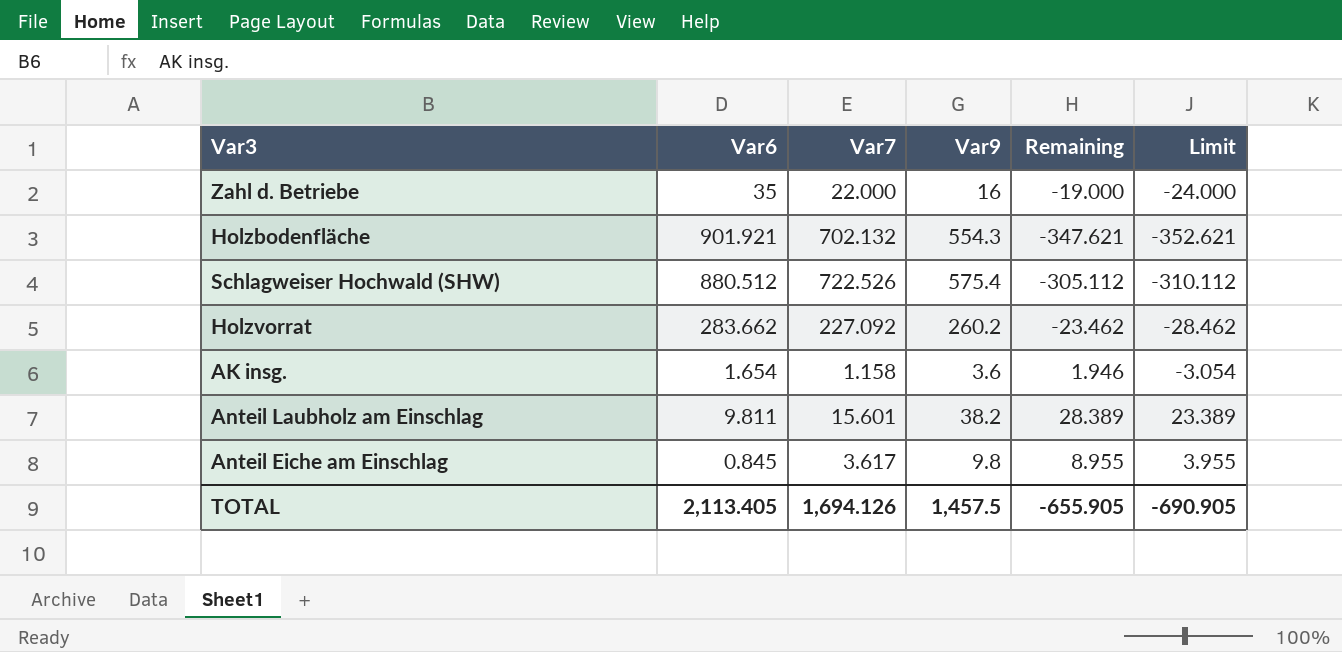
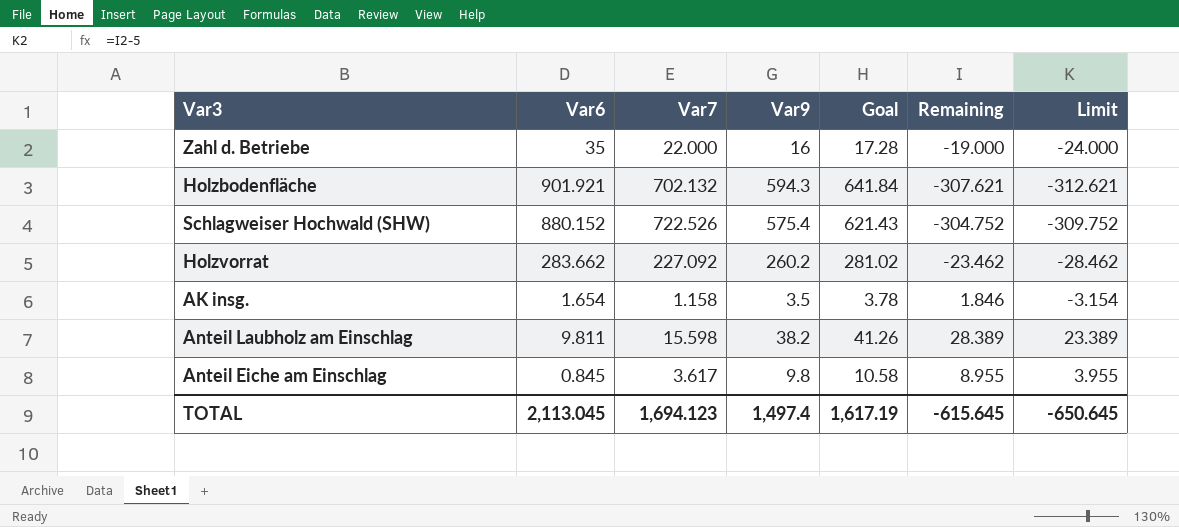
column Goal | formula: none -> [Var9] * 1.08
Holzbodenfläche | Var9: 554.3 -> 594.3
Holzbodenfläche | Remaining: -347.621 -> -307.621
Holzbodenfläche | Limit: -352.621 -> -312.621
Schlagweiser Hochwald (SHW) | Var6: 880.512 -> 880.152
Schlagweiser Hochwald (SHW) | Remaining: -305.112 -> -304.752
Schlagweiser Hochwald (SHW) | Limit: -310.112 -> -309.752
AK insg. | Var9: 3.6 -> 3.5
AK insg. | Remaining: 1.946 -> 1.846
AK insg. | Limit: -3.054 -> -3.154
Anteil Laubholz am Einschlag | Var7: 15.601 -> 15.598
TOTAL | Var6: 2,113.405 -> 2,113.045
TOTAL | Var7: 1,694.126 -> 1,694.123
TOTAL | Var9: 1,457.5 -> 1,497.4
TOTAL | Remaining: -655.905 -> -615.645
TOTAL | Limit: -690.905 -> -650.645

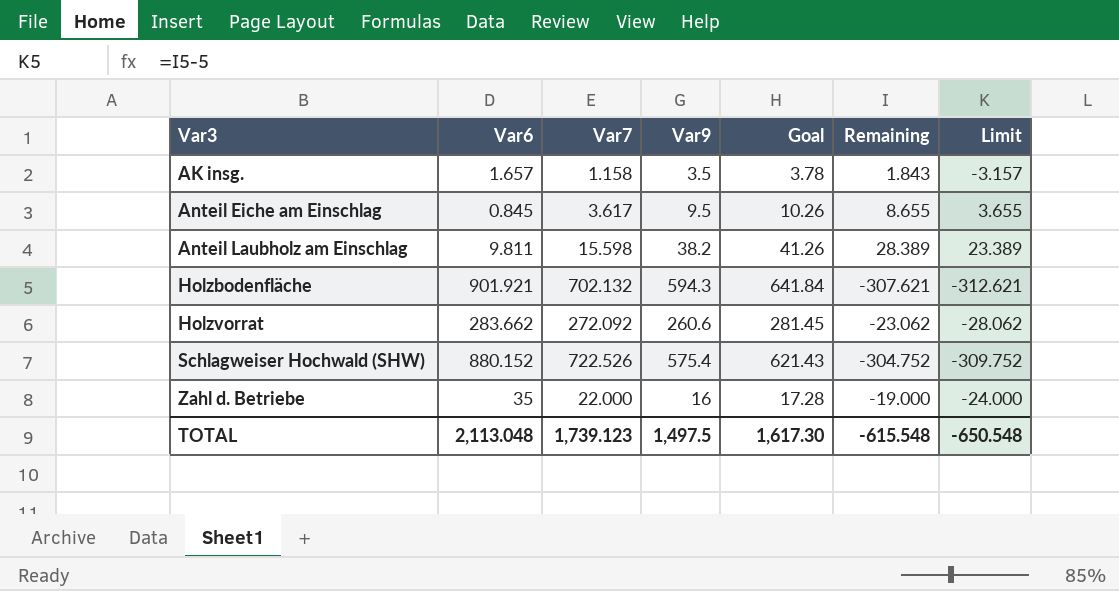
row order: none -> Var3 ascending
AK insg. | Var6: 1.654 -> 1.657
AK insg. | Remaining: 1.846 -> 1.843
AK insg. | Limit: -3.154 -> -3.157
Anteil Eiche am Einschlag | Var9: 9.8 -> 9.5
Anteil Eiche am Einschlag | Goal: 10.58 -> 10.26
Anteil Eiche am Einschlag | Remaining: 8.955 -> 8.655
Anteil Eiche am Einschlag | Limit: 3.955 -> 3.655
Holzvorrat | Var7: 227.092 -> 272.092
Holzvorrat | Var9: 260.2 -> 260.6
Holzvorrat | Goal: 281.02 -> 281.45
Holzvorrat | Remaining: -23.462 -> -23.062
Holzvorrat | Limit: -28.462 -> -28.062
TOTAL | Var6: 2,113.045 -> 2,113.048
TOTAL | Var7: 1,694.123 -> 1,739.123
TOTAL | Var9: 1,497.4 -> 1,497.5
TOTAL | Goal: 1,617.19 -> 1,617.30
TOTAL | Remaining: -615.645 -> -615.548
TOTAL | Limit: -650.645 -> -650.548

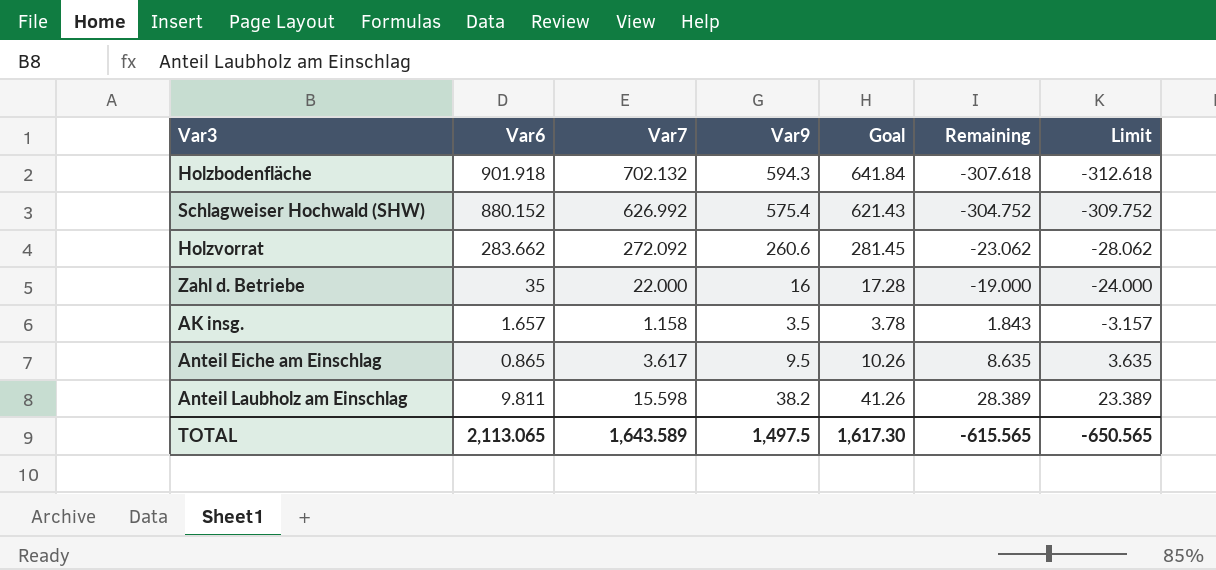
row order: Var3 ascending -> Remaining ascending
Holzbodenfläche | Var6: 901.921 -> 901.918
Holzbodenfläche | Remaining: -307.621 -> -307.618
Holzbodenfläche | Limit: -312.621 -> -312.618
Schlagweiser Hochwald (SHW) | Var7: 722.526 -> 626.992
Anteil Eiche am Einschlag | Var6: 0.845 -> 0.865
Anteil Eiche am Einschlag | Remaining: 8.655 -> 8.635
Anteil Eiche am Einschlag | Limit: 3.655 -> 3.635
TOTAL | Var6: 2,113.048 -> 2,113.065
TOTAL | Var7: 1,739.123 -> 1,643.589
TOTAL | Remaining: -615.548 -> -615.565
TOTAL | Limit: -650.548 -> -650.565

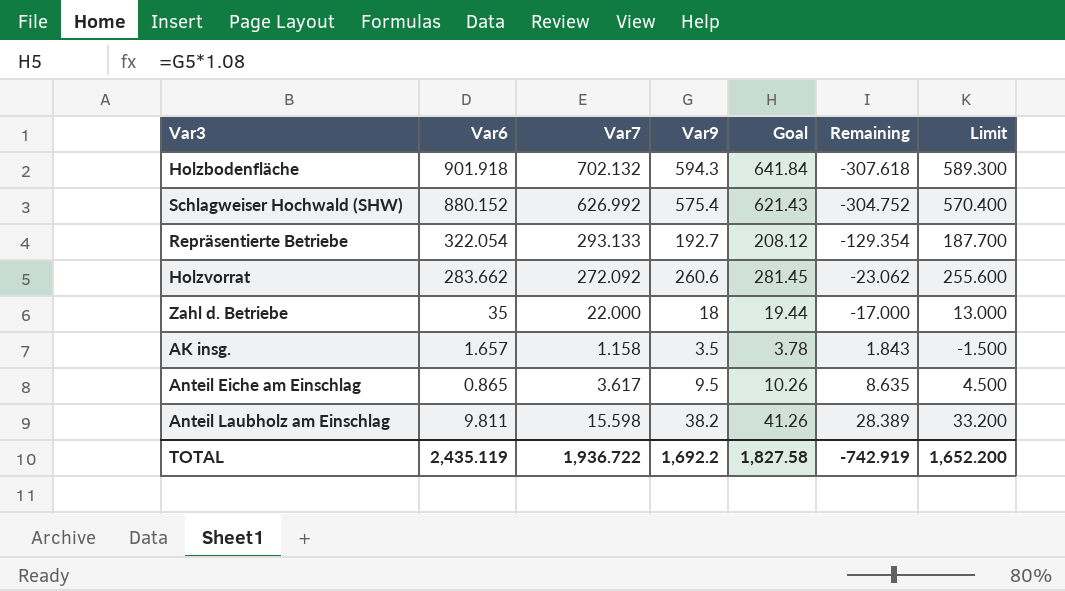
column Limit | formula: [Remaining] - 5 -> [Var9] - 5
row Repräsentierte Betriebe: none -> 322.054 | 293.133 | 192.7 | 208.12 | -129.354 | 187.700
Zahl d. Betriebe | Var9: 16 -> 18
Zahl d. Betriebe | Goal: 17.28 -> 19.44
Zahl d. Betriebe | Remaining: -19.000 -> -17.000
TOTAL | Var6: 2,113.065 -> 2,435.119
TOTAL | Var7: 1,643.589 -> 1,936.722
TOTAL | Var9: 1,497.5 -> 1,692.2
TOTAL | Goal: 1,617.30 -> 1,827.58
TOTAL | Remaining: -615.565 -> -742.919
TOTAL | Limit: -650.565 -> 1,652.200

